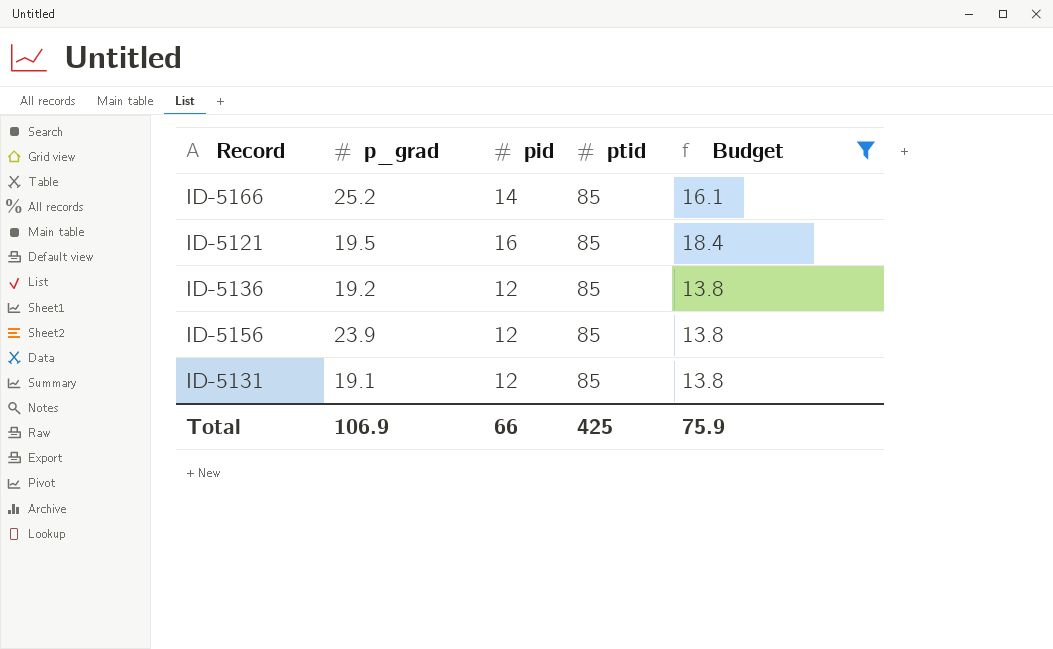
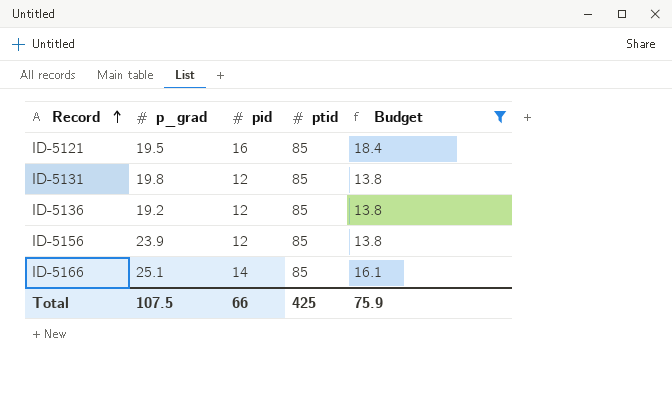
row order: none -> Record ascending
ID-5131 | p_grad: 19.1 -> 19.8
ID-5166 | p_grad: 25.2 -> 25.1
Total | p_grad: 106.9 -> 107.5

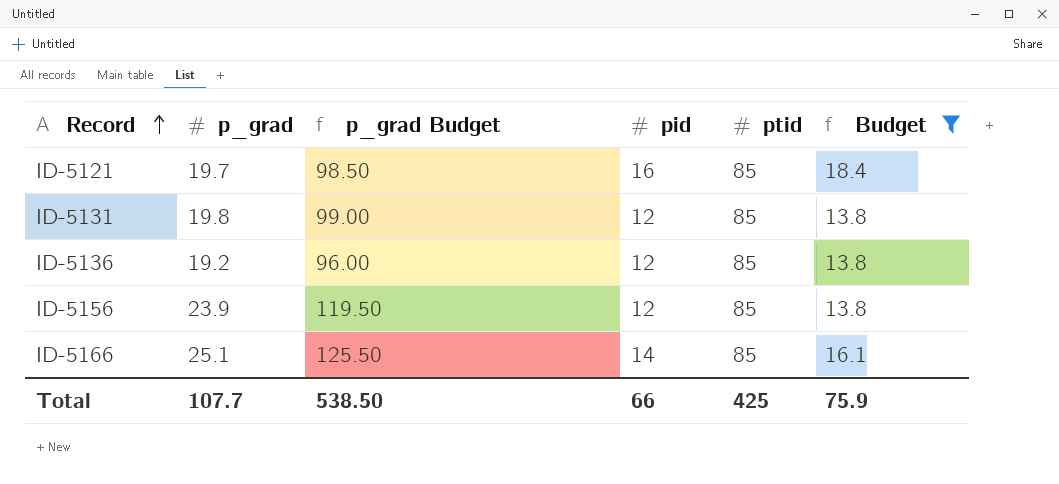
column p_grad Budget | formula: none -> [p_grad] * 5
ID-5121 | p_grad: 19.5 -> 19.7
Total | p_grad: 107.5 -> 107.7

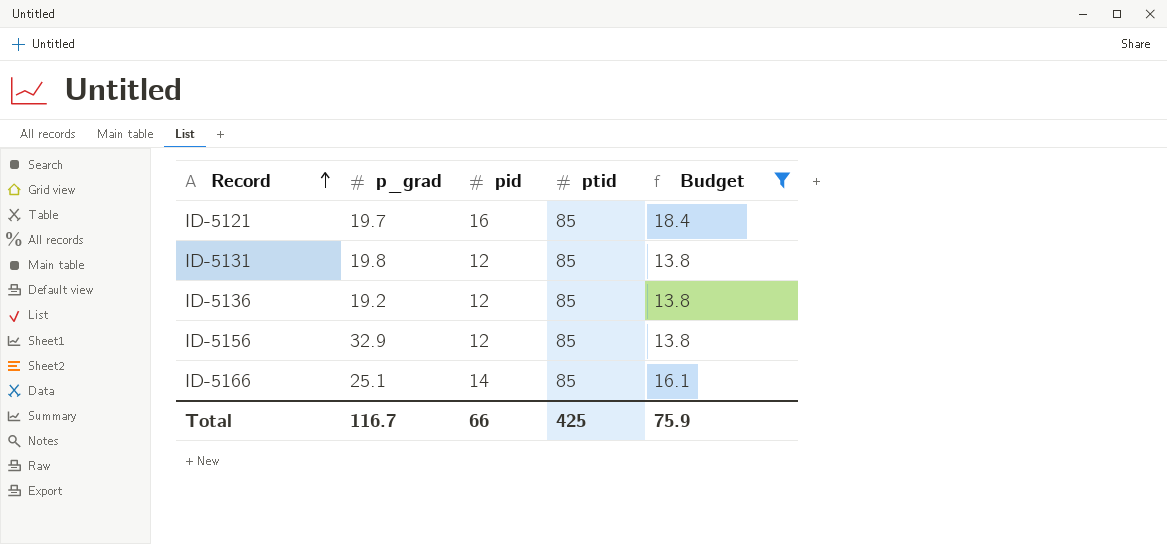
column p_grad Budget | formula: [p_grad] * 5 -> none
ID-5156 | p_grad: 23.9 -> 32.9
Total | p_grad: 107.7 -> 116.7

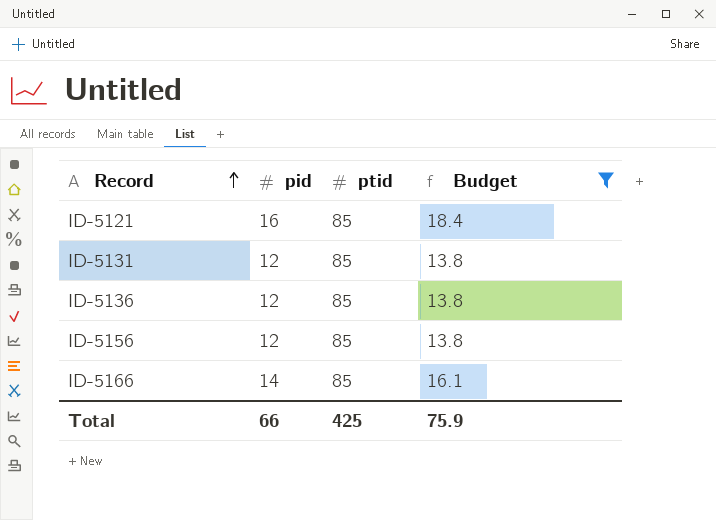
column p_grad | position: 2 -> none

